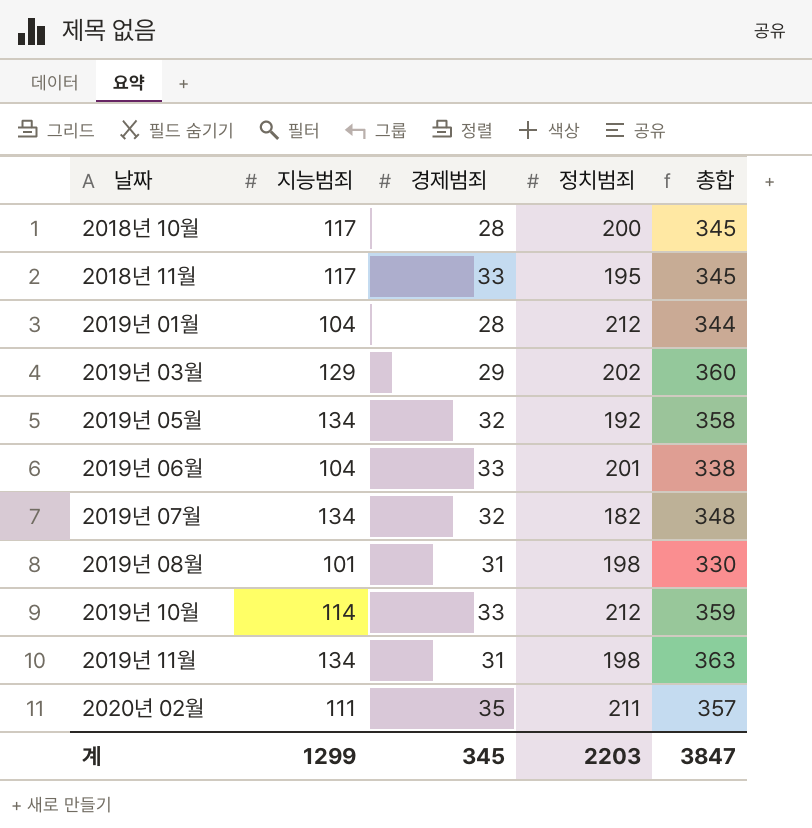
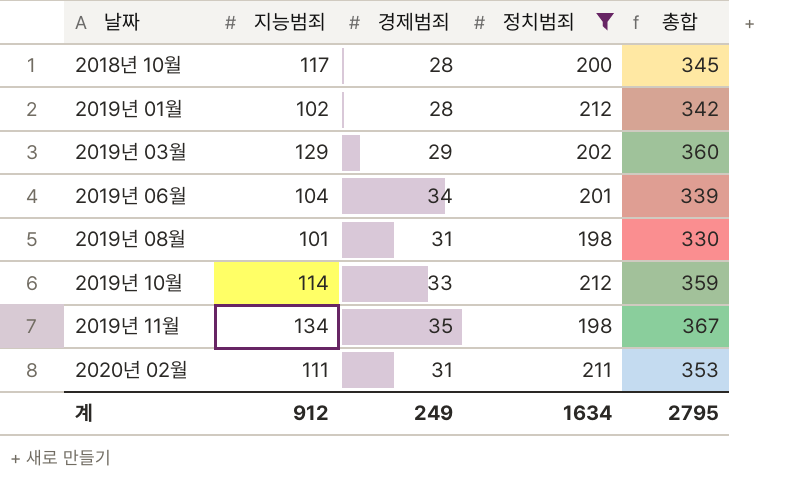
filter: none -> 정치범죄 >= 198
2019년 01월 | 지능범죄: 104 -> 102
2019년 01월 | 총합: 344 -> 342
2019년 06월 | 경제범죄: 33 -> 34
2019년 06월 | 총합: 338 -> 339
2019년 11월 | 경제범죄: 31 -> 35
2019년 11월 | 총합: 363 -> 367
2020년 02월 | 경제범죄: 35 -> 31
2020년 02월 | 총합: 357 -> 353
계 | 지능범죄: 1299 -> 912
계 | 경제범죄: 345 -> 249
계 | 정치범죄: 2203 -> 1634
계 | 총합: 3847 -> 2795

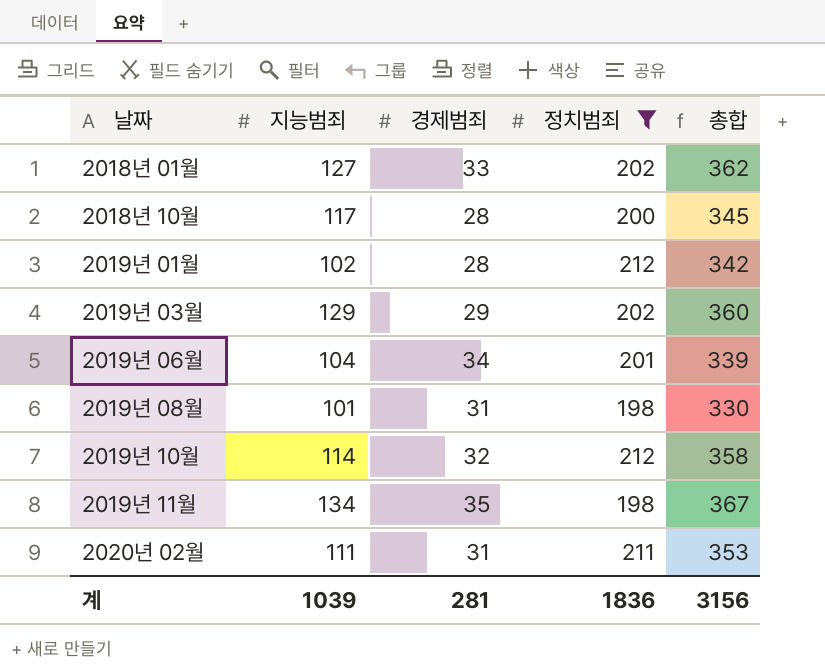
row 2018년 01월: none -> 127 | 33 | 202 | 362
2019년 10월 | 경제범죄: 33 -> 32
2019년 10월 | 총합: 359 -> 358
계 | 지능범죄: 912 -> 1039
계 | 경제범죄: 249 -> 281
계 | 정치범죄: 1634 -> 1836
계 | 총합: 2795 -> 3156

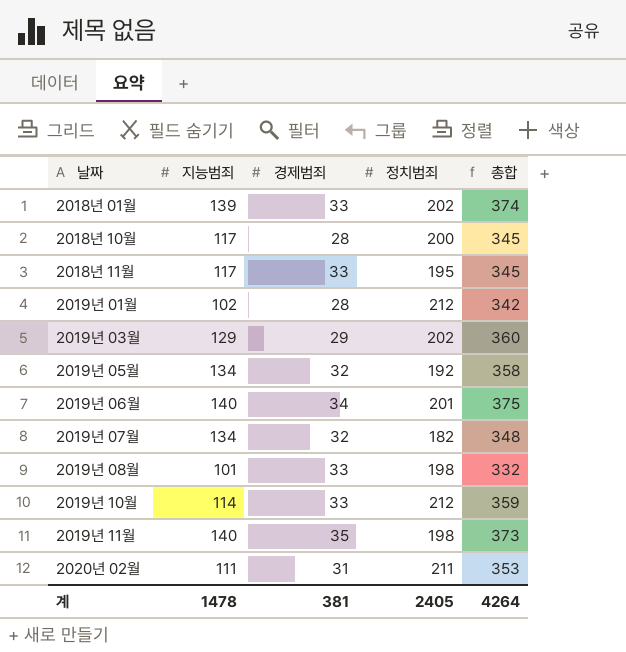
filter: 정치범죄 >= 198 -> none
2018년 01월 | 지능범죄: 127 -> 139
2018년 01월 | 총합: 362 -> 374
2019년 06월 | 지능범죄: 104 -> 140
2019년 06월 | 총합: 339 -> 375
2019년 08월 | 경제범죄: 31 -> 33
2019년 08월 | 총합: 330 -> 332
2019년 10월 | 경제범죄: 32 -> 33
2019년 10월 | 총합: 358 -> 359
2019년 11월 | 지능범죄: 134 -> 140
2019년 11월 | 총합: 367 -> 373
계 | 지능범죄: 1039 -> 1478
계 | 경제범죄: 281 -> 381
계 | 정치범죄: 1836 -> 2405
계 | 총합: 3156 -> 4264

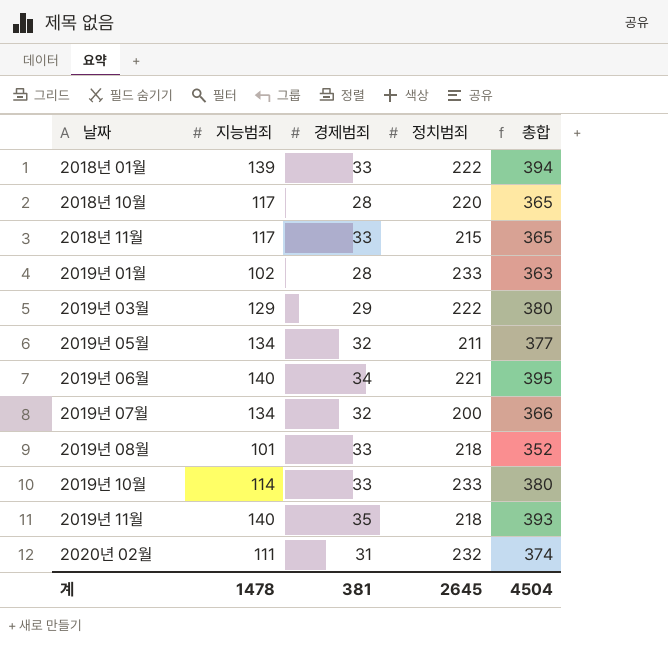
2018년 01월 | 정치범죄: 202 -> 222
2018년 01월 | 총합: 374 -> 394
2018년 10월 | 정치범죄: 200 -> 220
2018년 10월 | 총합: 345 -> 365
2018년 11월 | 정치범죄: 195 -> 215
2018년 11월 | 총합: 345 -> 365
2019년 01월 | 정치범죄: 212 -> 233
2019년 01월 | 총합: 342 -> 363
2019년 03월 | 정치범죄: 202 -> 222
2019년 03월 | 총합: 360 -> 380
2019년 05월 | 정치범죄: 192 -> 211
2019년 05월 | 총합: 358 -> 377
2019년 06월 | 정치범죄: 201 -> 221
2019년 06월 | 총합: 375 -> 395
2019년 07월 | 정치범죄: 182 -> 200
2019년 07월 | 총합: 348 -> 366
2019년 08월 | 정치범죄: 198 -> 218
2019년 08월 | 총합: 332 -> 352
2019년 10월 | 정치범죄: 212 -> 233
2019년 10월 | 총합: 359 -> 380
2019년 11월 | 정치범죄: 198 -> 218
2019년 11월 | 총합: 373 -> 393
2020년 02월 | 정치범죄: 211 -> 232
2020년 02월 | 총합: 353 -> 374
계 | 정치범죄: 2405 -> 2645
계 | 총합: 4264 -> 4504

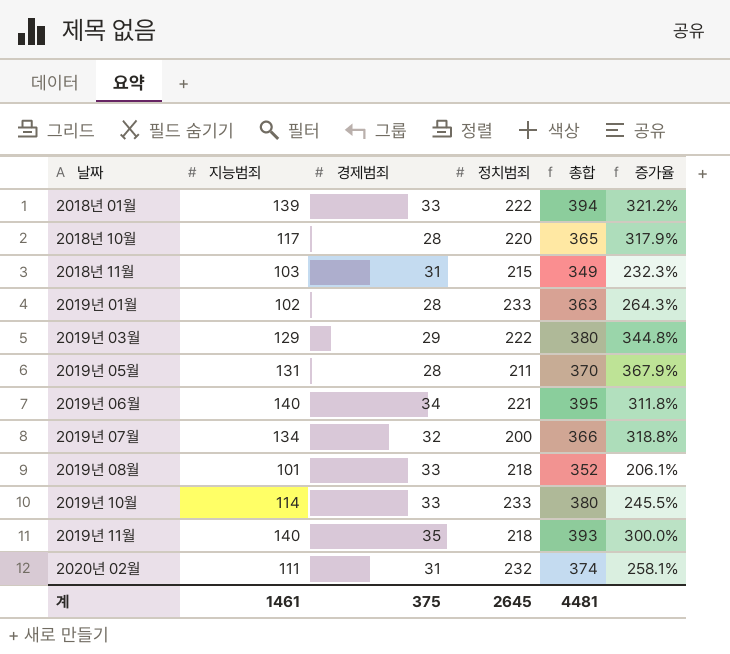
column 증가율 | formula: none -> ([지능범죄] - [경제범죄]) / [경제범죄]
2018년 11월 | 지능범죄: 117 -> 103
2018년 11월 | 경제범죄: 33 -> 31
2018년 11월 | 총합: 365 -> 349
2019년 05월 | 지능범죄: 134 -> 131
2019년 05월 | 경제범죄: 32 -> 28
2019년 05월 | 총합: 377 -> 370
계 | 지능범죄: 1478 -> 1461
계 | 경제범죄: 381 -> 375
계 | 총합: 4504 -> 4481

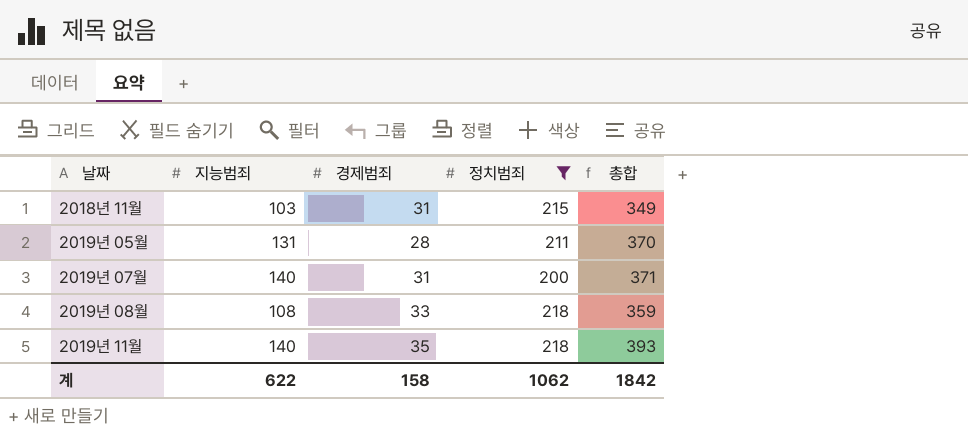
filter: none -> 정치범죄 <= 218
column 증가율 | formula: ([지능범죄] - [경제범죄]) / [경제범죄] -> none
2019년 07월 | 지능범죄: 134 -> 140
2019년 07월 | 경제범죄: 32 -> 31
2019년 07월 | 총합: 366 -> 371
2019년 08월 | 지능범죄: 101 -> 108
2019년 08월 | 총합: 352 -> 359
계 | 지능범죄: 1461 -> 622
계 | 경제범죄: 375 -> 158
계 | 정치범죄: 2645 -> 1062
계 | 총합: 4481 -> 1842

